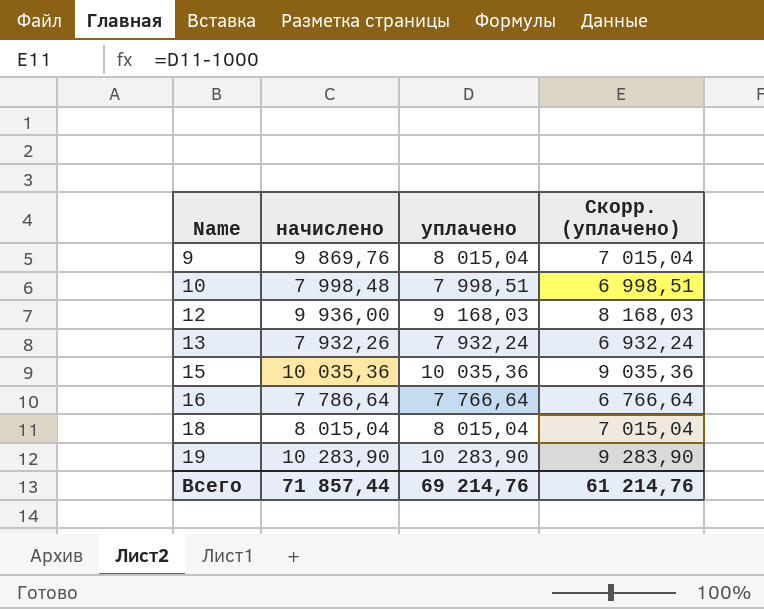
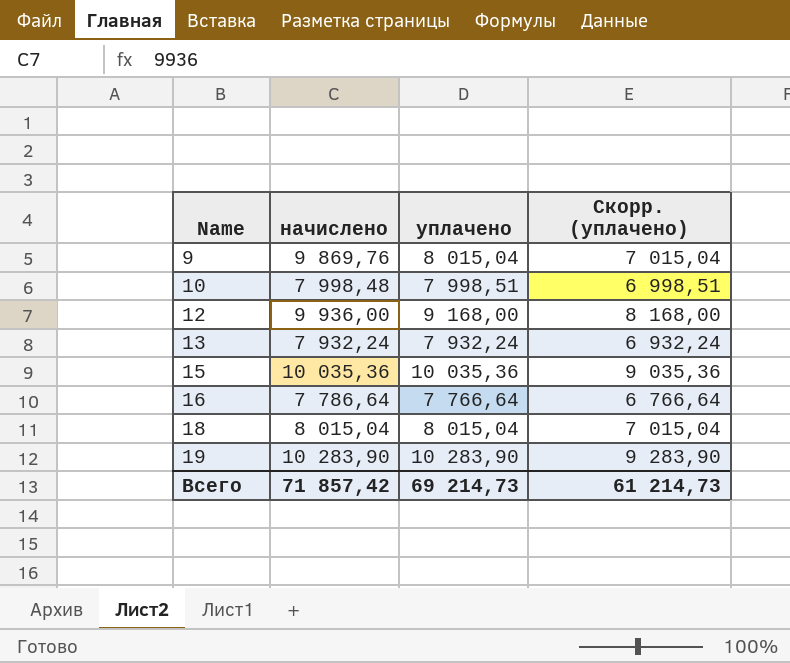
12 | уплачено: 9 168,03 -> 9 168,00
12 | Скорр. (уплачено): 8 168,03 -> 8 168,00
13 | начислено: 7 932,26 -> 7 932,24
Всего | начислено: 71 857,44 -> 71 857,42
Всего | уплачено: 69 214,76 -> 69 214,73
Всего | Скорр. (уплачено): 61 214,76 -> 61 214,73

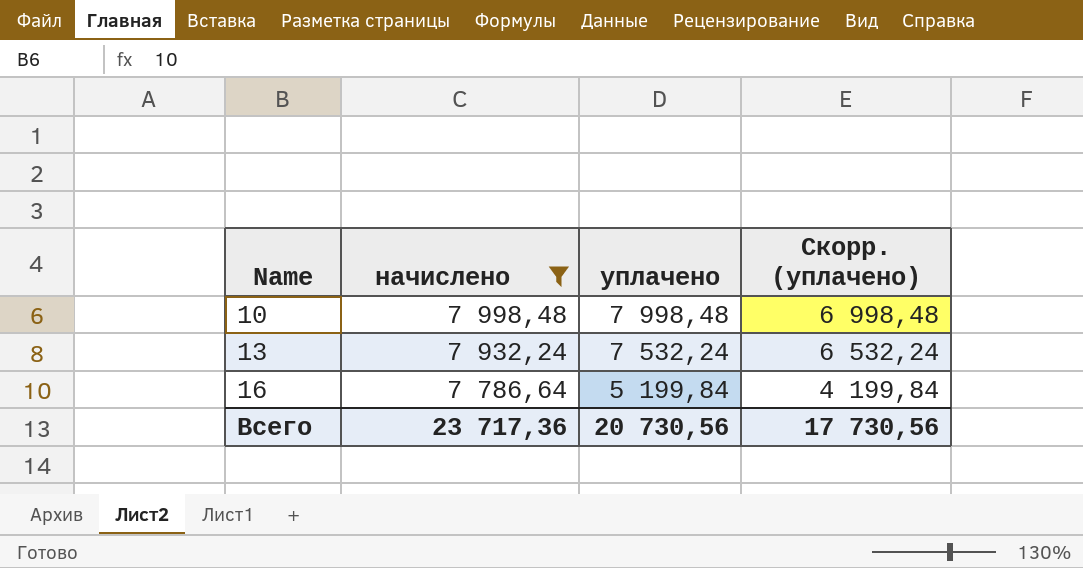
filter: none -> начислено <= 7 998,48
10 | уплачено: 7 998,51 -> 7 998,48
10 | Скорр. (уплачено): 6 998,51 -> 6 998,48
13 | уплачено: 7 932,24 -> 7 532,24
13 | Скорр. (уплачено): 6 932,24 -> 6 532,24
16 | уплачено: 7 766,64 -> 5 199,84
16 | Скорр. (уплачено): 6 766,64 -> 4 199,84
Всего | начислено: 71 857,42 -> 23 717,36
Всего | уплачено: 69 214,73 -> 20 730,56
Всего | Скорр. (уплачено): 61 214,73 -> 17 730,56

